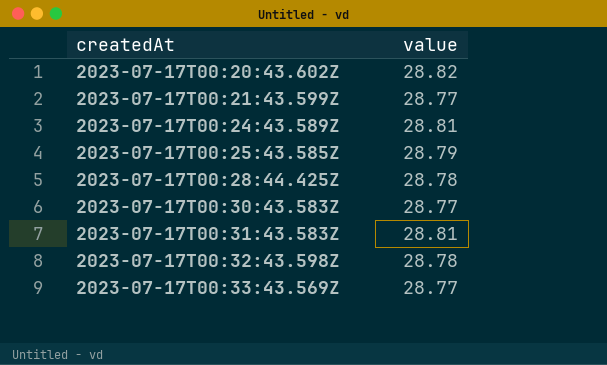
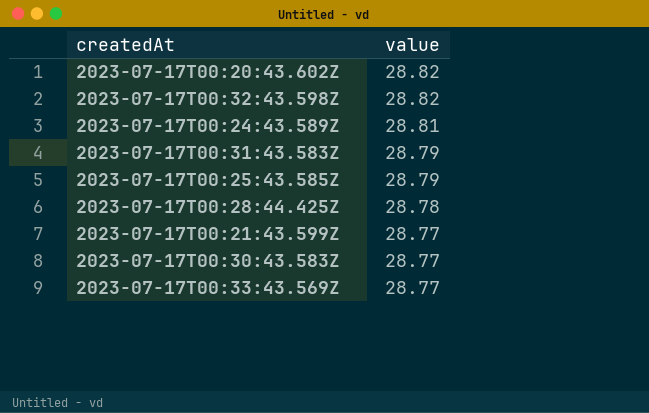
row order: createdAt ascending -> value descending
2023-07-17T00:32:43.598Z | value: 28.78 -> 28.82
2023-07-17T00:31:43.583Z | value: 28.81 -> 28.79

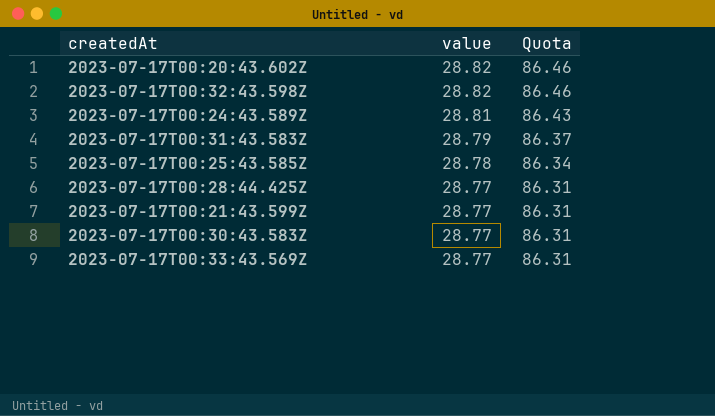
column Quota | formula: none -> [value] * 3
2023-07-17T00:25:43.585Z | value: 28.79 -> 28.78
2023-07-17T00:28:44.425Z | value: 28.78 -> 28.77

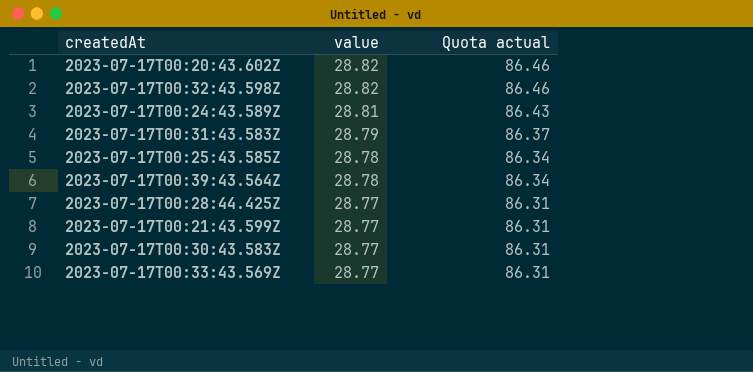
column name: Quota -> Quota actual
row 2023-07-17T00:39:43.564Z: none -> 28.78 | 86.34

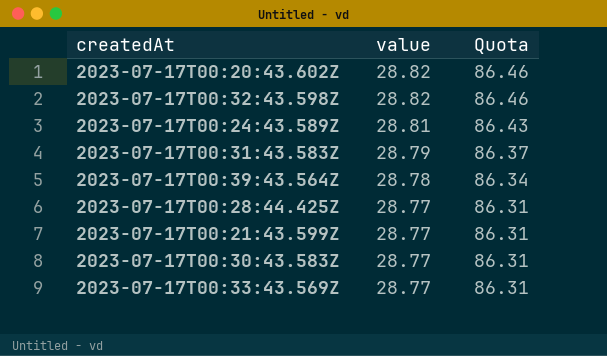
column name: Quota actual -> Quota
row 2023-07-17T00:25:43.585Z: 28.78 | 86.34 -> none

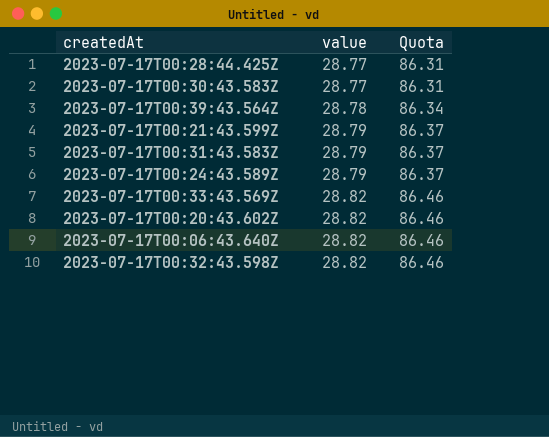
row order: value descending -> value ascending
2023-07-17T00:21:43.599Z | value: 28.77 -> 28.79
2023-07-17T00:21:43.599Z | Quota: 86.31 -> 86.37
2023-07-17T00:24:43.589Z | value: 28.81 -> 28.79
2023-07-17T00:24:43.589Z | Quota: 86.43 -> 86.37
2023-07-17T00:33:43.569Z | value: 28.77 -> 28.82
2023-07-17T00:33:43.569Z | Quota: 86.31 -> 86.46
row 2023-07-17T00:06:43.640Z: none -> 28.82 | 86.46

